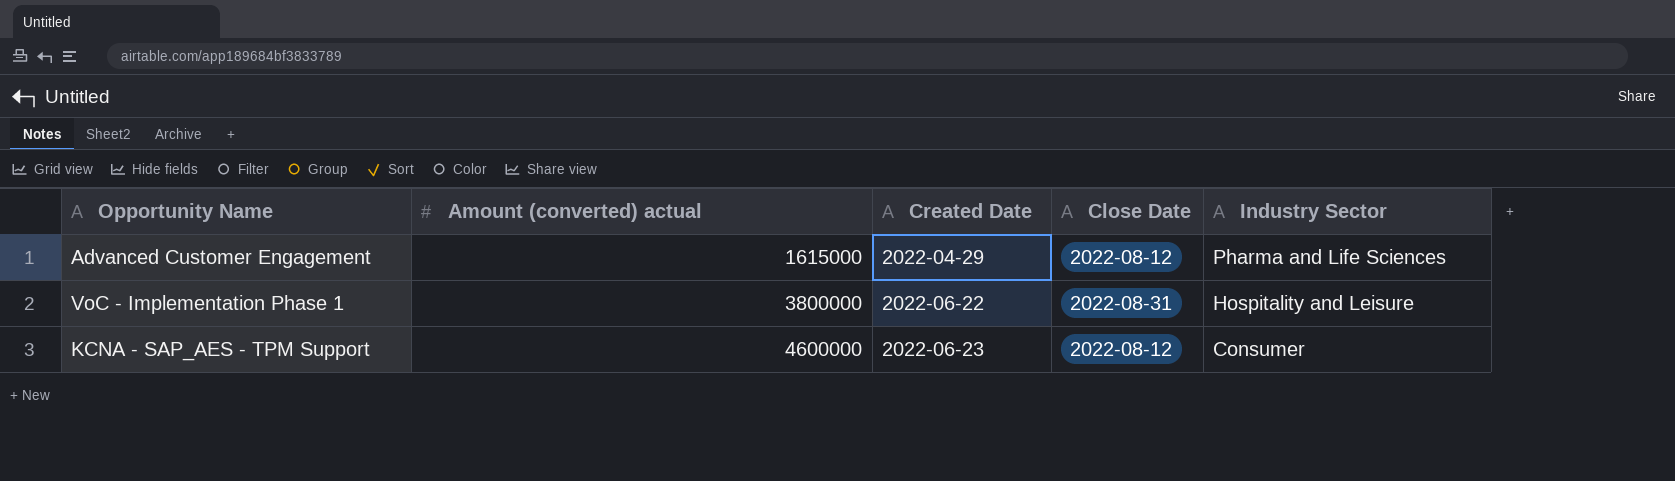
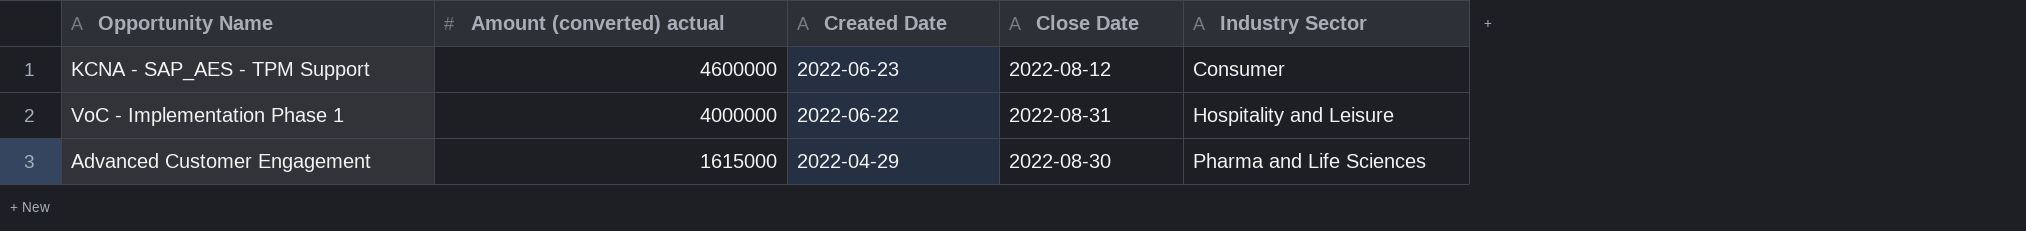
row order: Amount (converted) actual ascending -> Amount (converted) actual descending
VoC - Implementation Phase 1 | Amount (converted) actual: 3800000 -> 4000000
Advanced Customer Engagement | Close Date: 2022-08-12 -> 2022-08-30

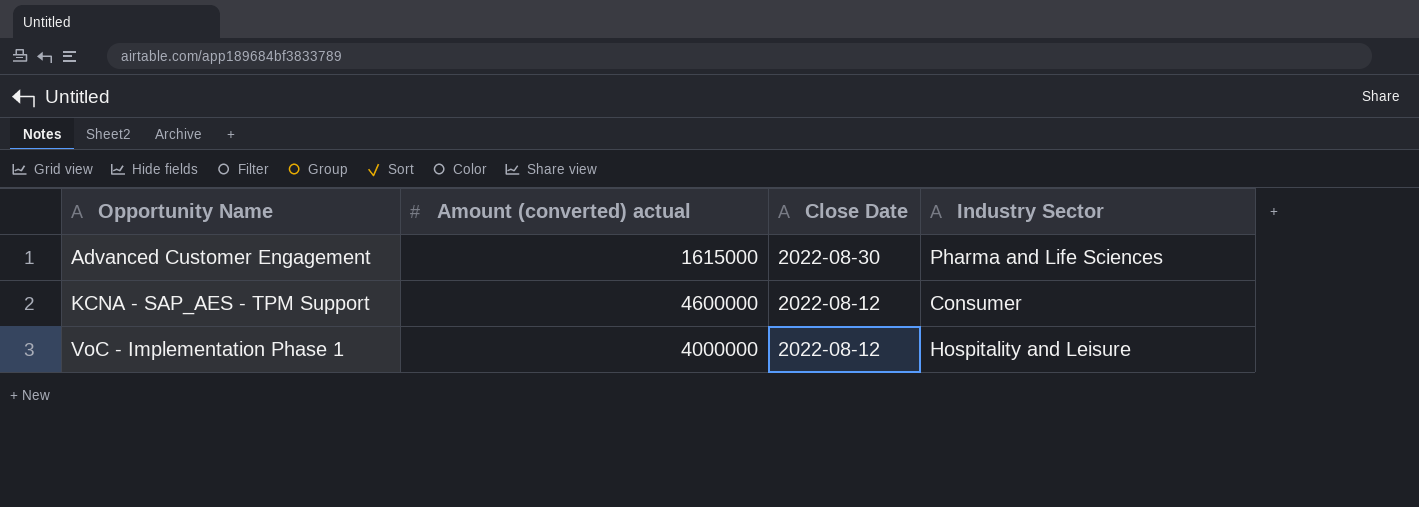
row order: Amount (converted) actual descending -> Opportunity Name ascending
column Created Date | position: 3 -> none
VoC - Implementation Phase 1 | Close Date: 2022-08-31 -> 2022-08-12

